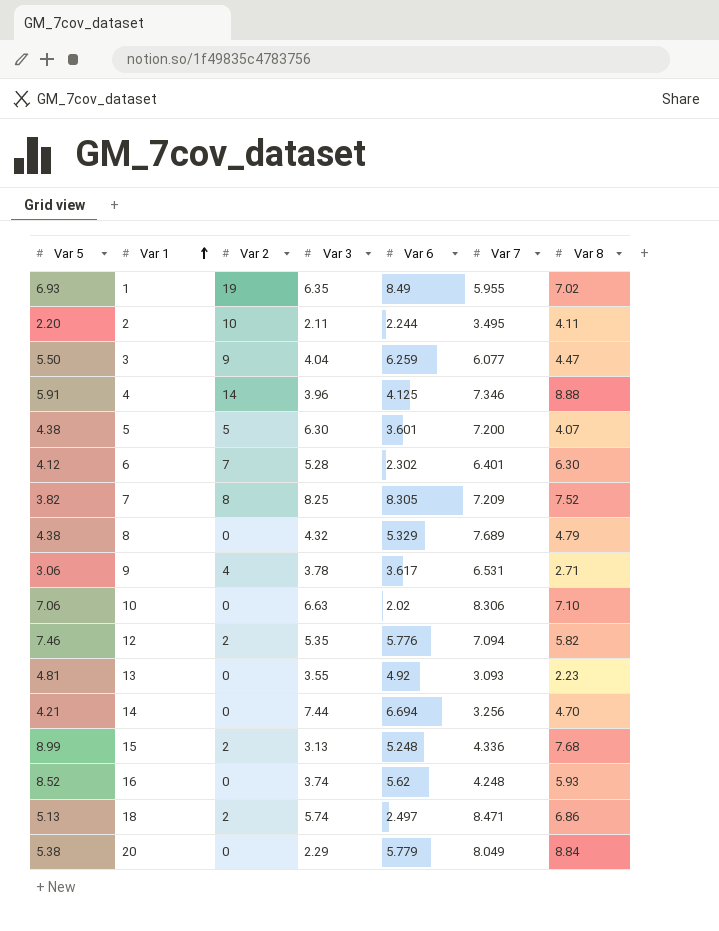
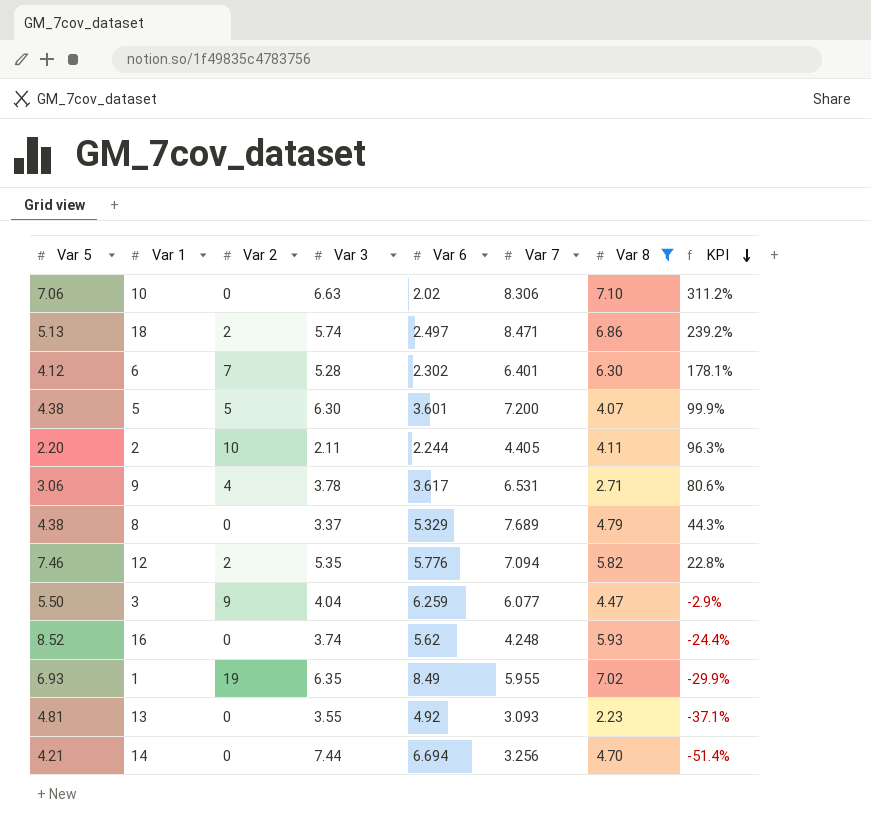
filter: none -> Var 8 <= 7.10
row order: Var 1 ascending -> KPI descending
column KPI | formula: none -> ([Var 7] - [Var 6]) / [Var 6]
2 | Var 7: 3.495 -> 4.405
8 | Var 3: 4.32 -> 3.37

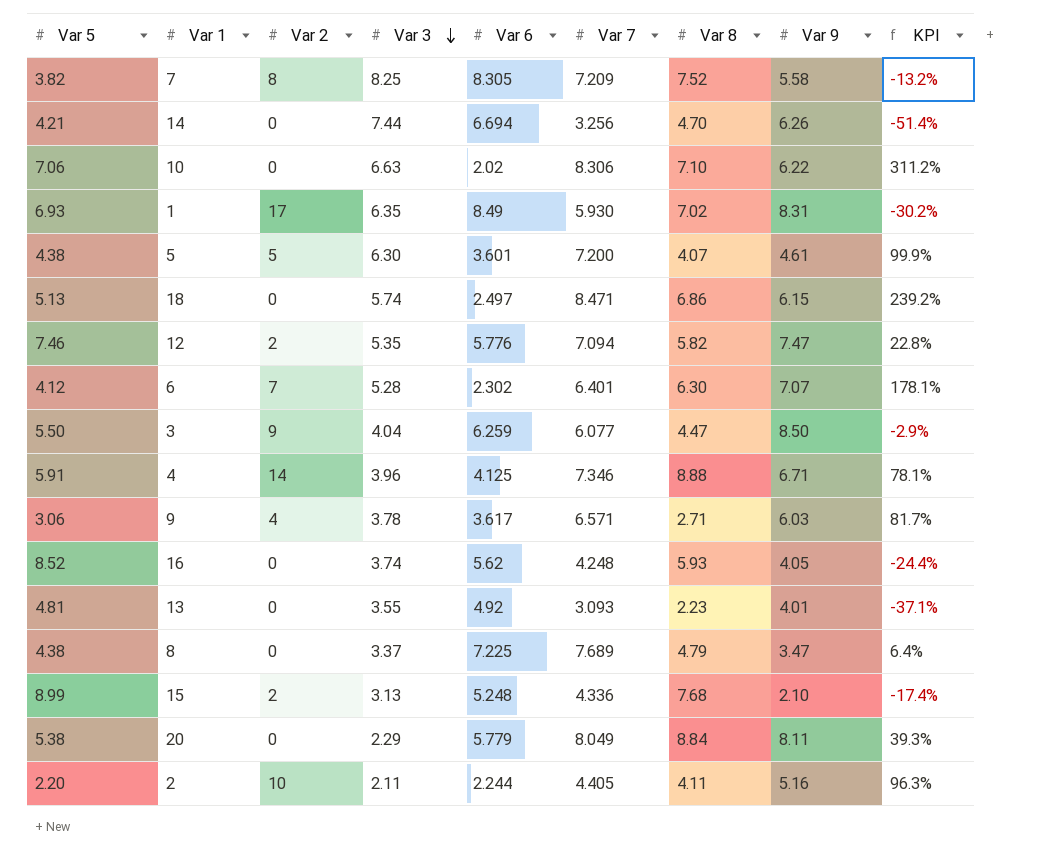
filter: Var 8 <= 7.10 -> none
row order: KPI descending -> Var 3 descending
column Var 9 | position: none -> 8
1 | Var 2: 19 -> 17
1 | Var 7: 5.955 -> 5.930
1 | KPI: -29.9% -> -30.2%
18 | Var 2: 2 -> 0
9 | Var 7: 6.531 -> 6.571
9 | KPI: 80.6% -> 81.7%
8 | Var 6: 5.329 -> 7.225
8 | KPI: 44.3% -> 6.4%

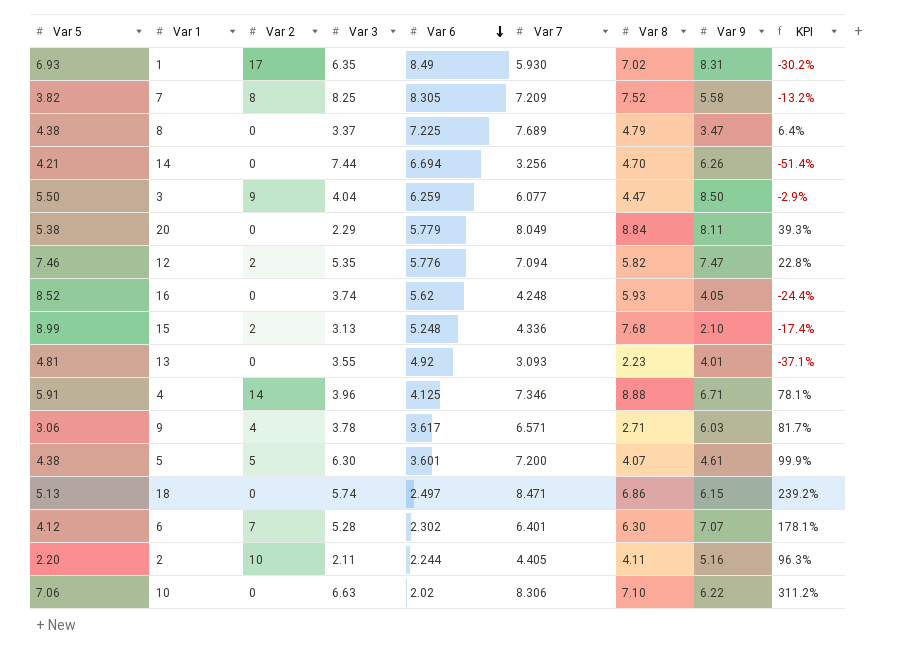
row order: Var 3 descending -> Var 6 descending

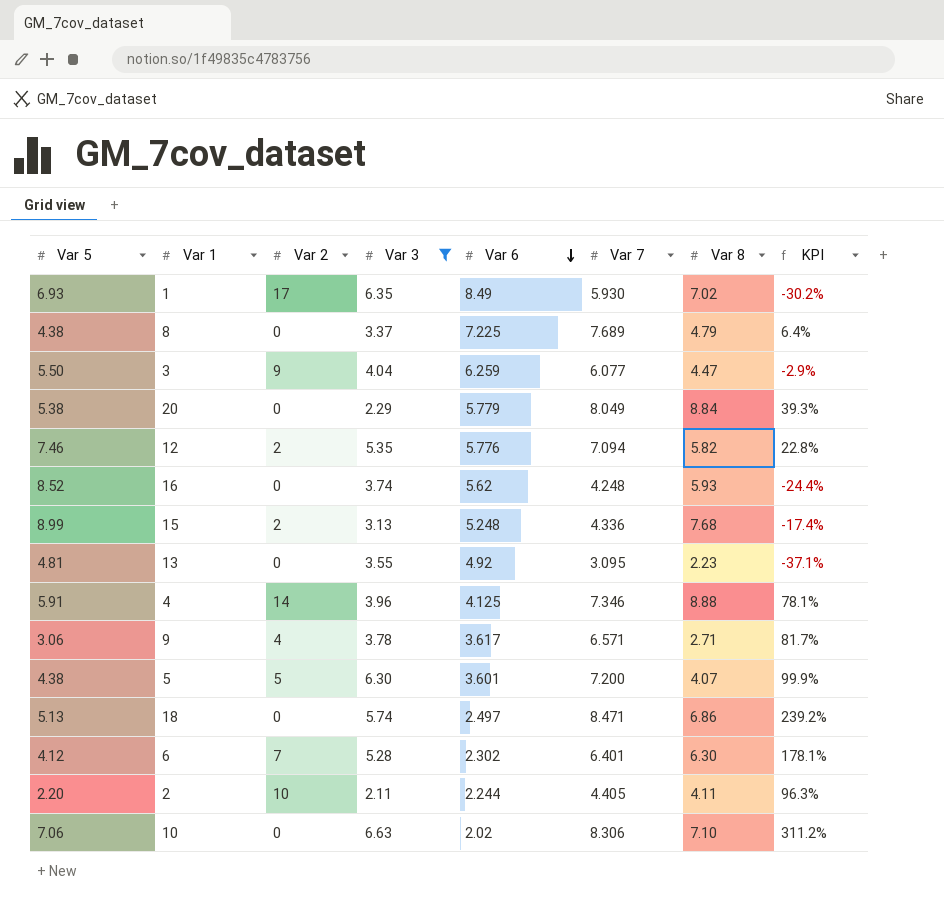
filter: none -> Var 3 <= 6.63
column Var 9 | position: 8 -> none
13 | Var 7: 3.093 -> 3.095

